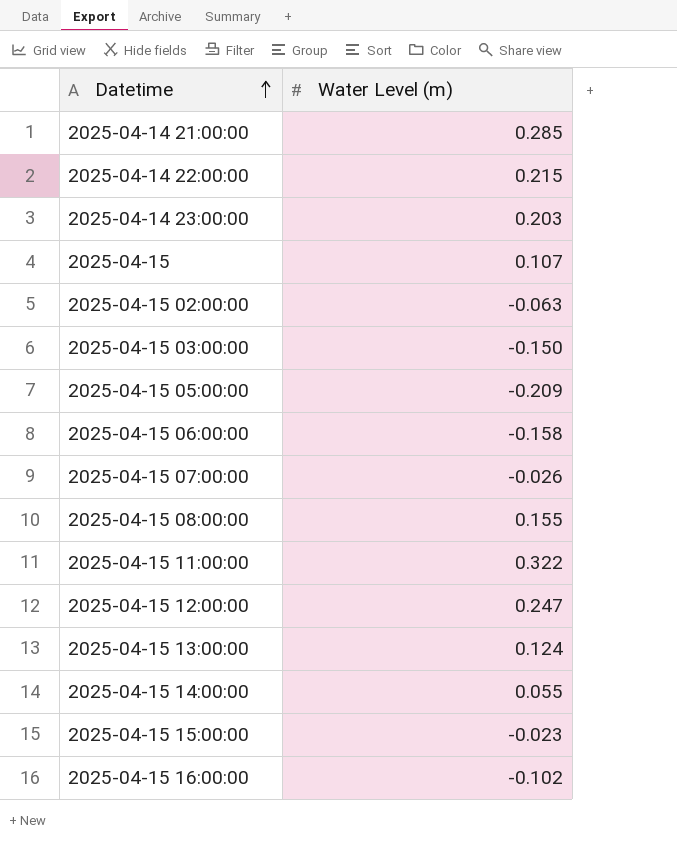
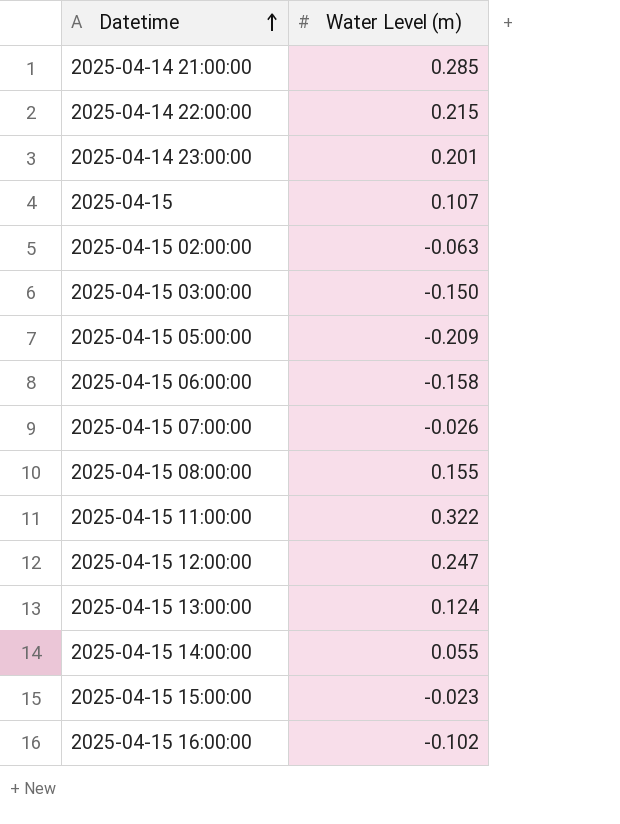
2025-04-14 23:00:00 | Water Level (m): 0.203 -> 0.201

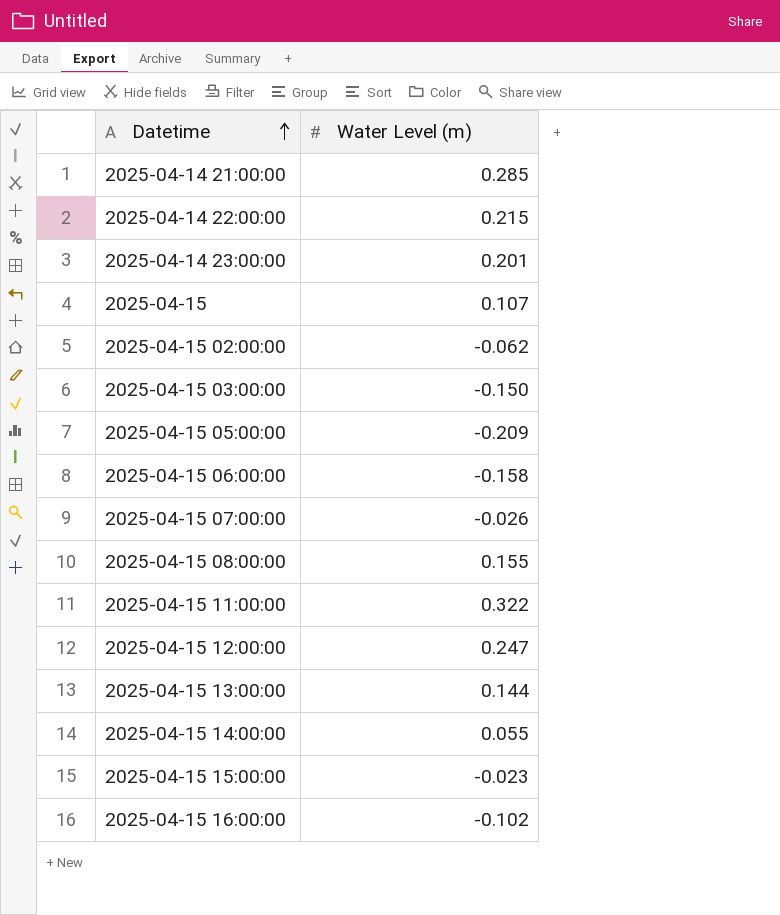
2025-04-15 02:00:00 | Water Level (m): -0.063 -> -0.062
2025-04-15 13:00:00 | Water Level (m): 0.124 -> 0.144

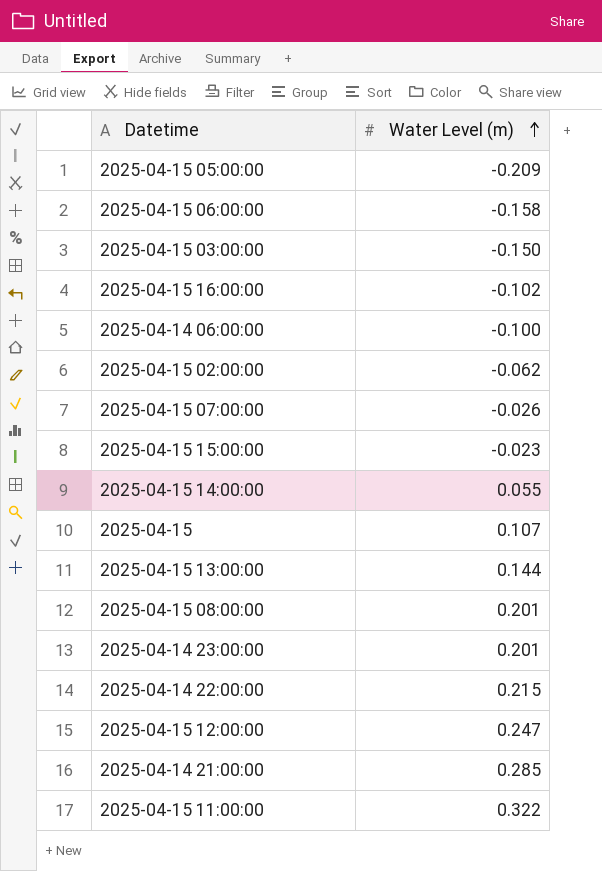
row order: Datetime ascending -> Water Level (m) ascending
row 2025-04-14 06:00:00: none -> -0.100
2025-04-15 08:00:00 | Water Level (m): 0.155 -> 0.201

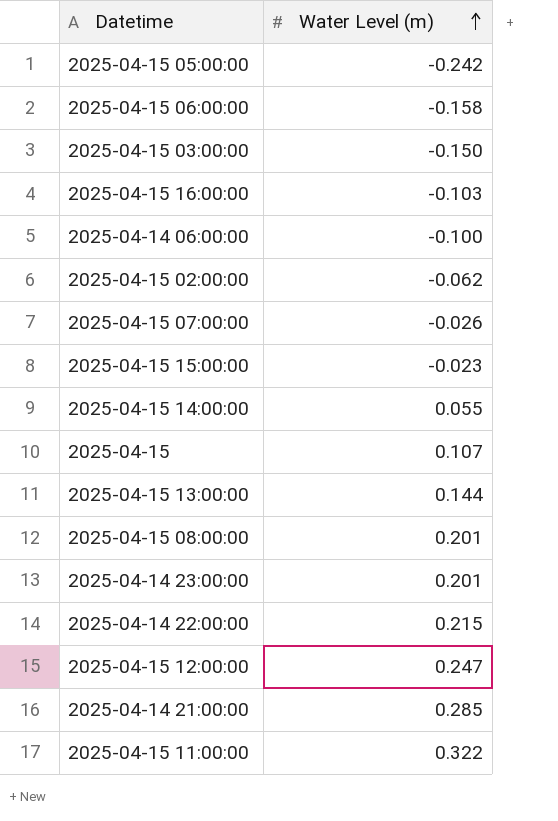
2025-04-15 05:00:00 | Water Level (m): -0.209 -> -0.242
2025-04-15 16:00:00 | Water Level (m): -0.102 -> -0.103

